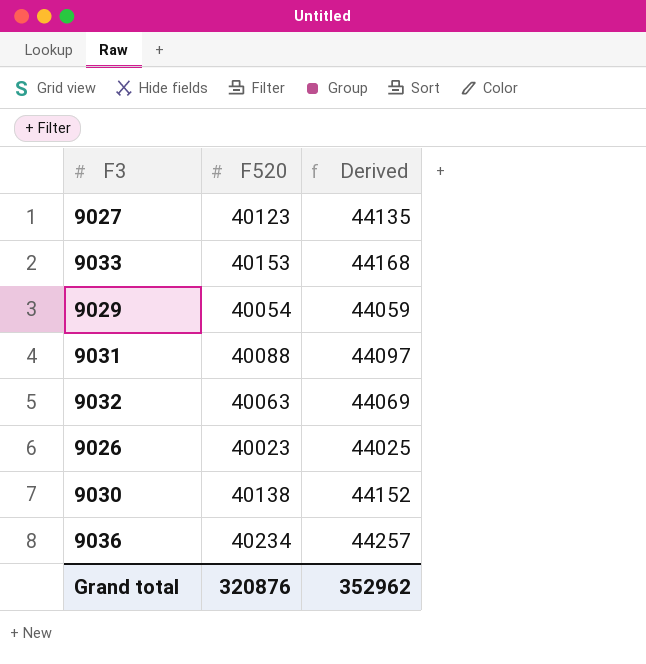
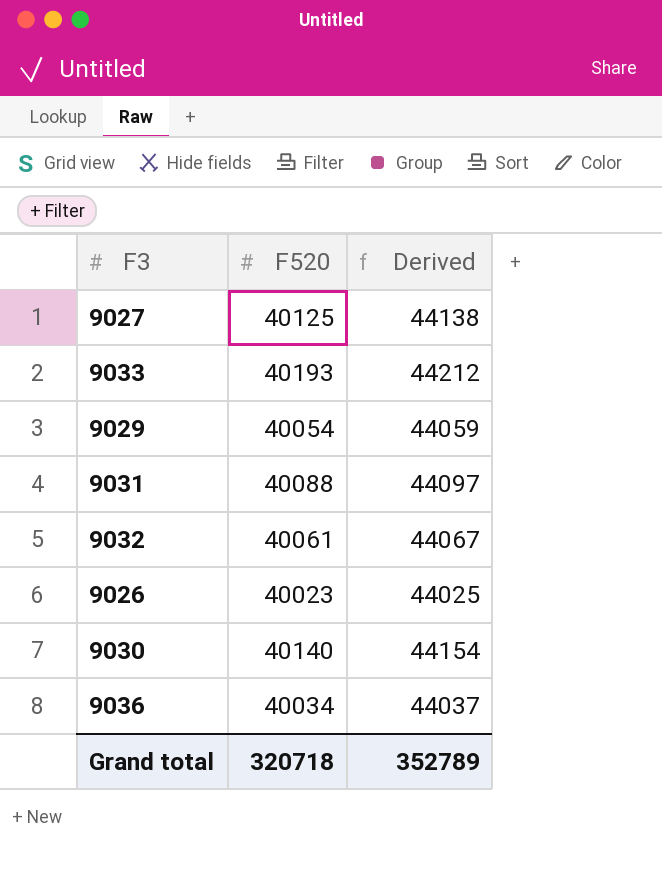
9027 | F520: 40123 -> 40125
9027 | Derived: 44135 -> 44138
9033 | F520: 40153 -> 40193
9033 | Derived: 44168 -> 44212
9032 | F520: 40063 -> 40061
9032 | Derived: 44069 -> 44067
9030 | F520: 40138 -> 40140
9030 | Derived: 44152 -> 44154
9036 | F520: 40234 -> 40034
9036 | Derived: 44257 -> 44037
Grand total | F520: 320876 -> 320718
Grand total | Derived: 352962 -> 352789

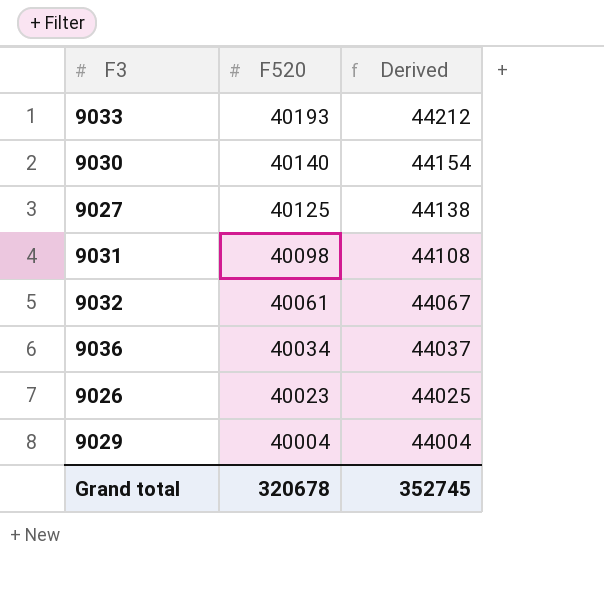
row order: none -> F520 descending
9031 | F520: 40088 -> 40098
9031 | Derived: 44097 -> 44108
9029 | F520: 40054 -> 40004
9029 | Derived: 44059 -> 44004
Grand total | F520: 320718 -> 320678
Grand total | Derived: 352789 -> 352745

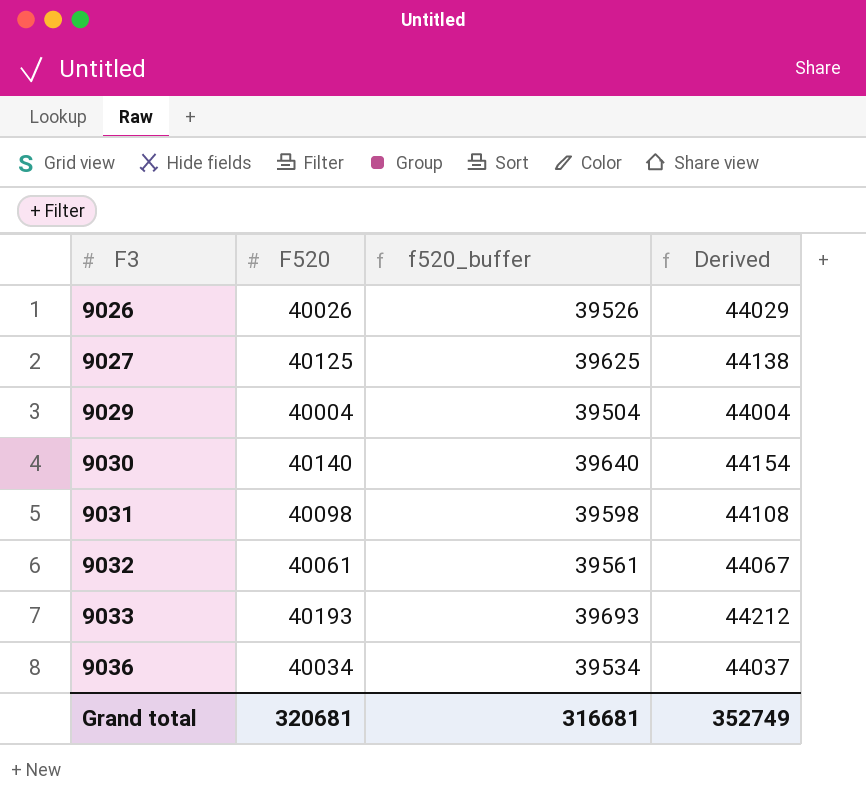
row order: F520 descending -> F3 ascending
column f520_buffer | formula: none -> [F520] - 500
9026 | F520: 40023 -> 40026
9026 | Derived: 44025 -> 44029
Grand total | F520: 320678 -> 320681
Grand total | Derived: 352745 -> 352749

